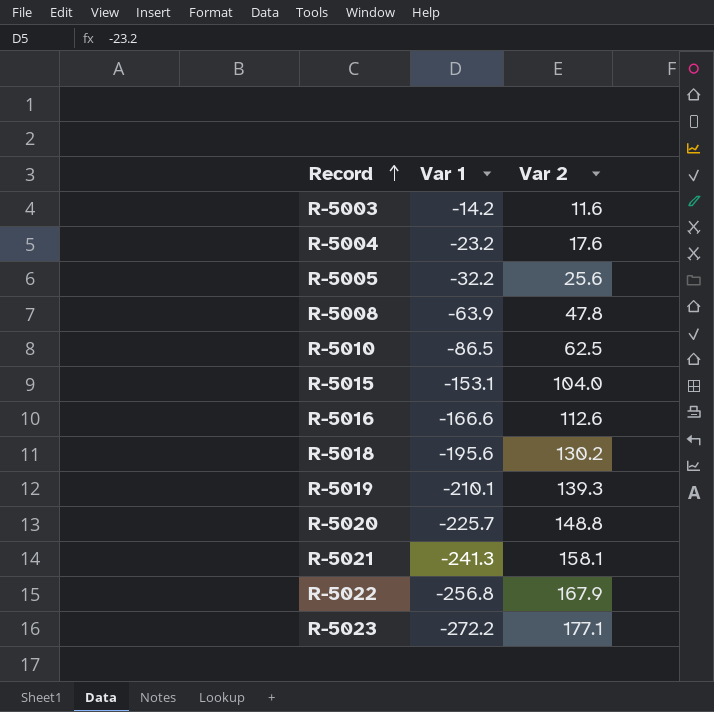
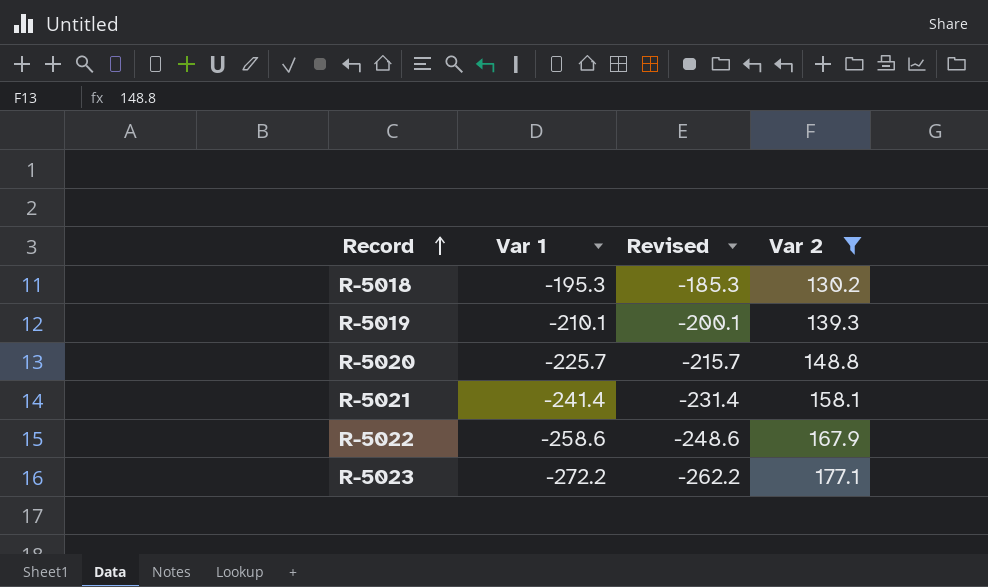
filter: none -> Var 2 >= 130.2
column Revised | formula: none -> [Var 1] + 10
R-5018 | Var 1: -195.6 -> -195.3
R-5021 | Var 1: -241.3 -> -241.4
R-5022 | Var 1: -256.8 -> -258.6

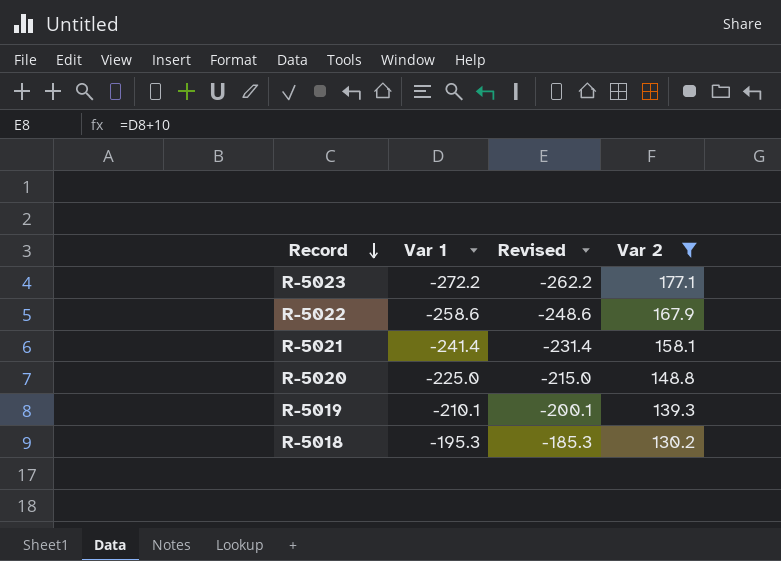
row order: Record ascending -> Record descending
R-5020 | Var 1: -225.7 -> -225.0
R-5020 | Revised: -215.7 -> -215.0

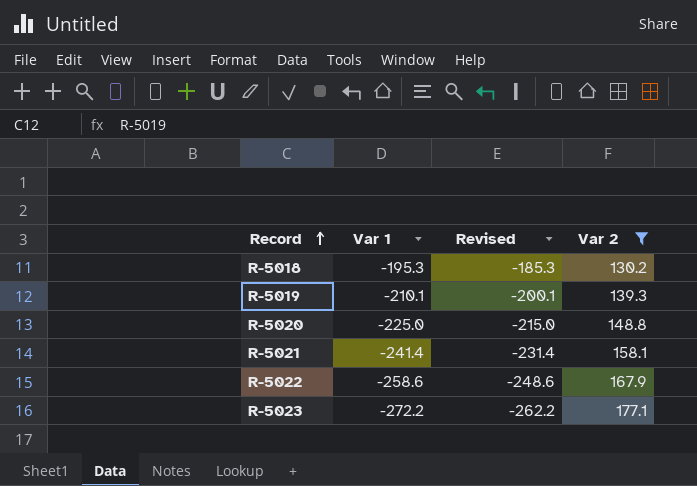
row order: Record descending -> Record ascending

